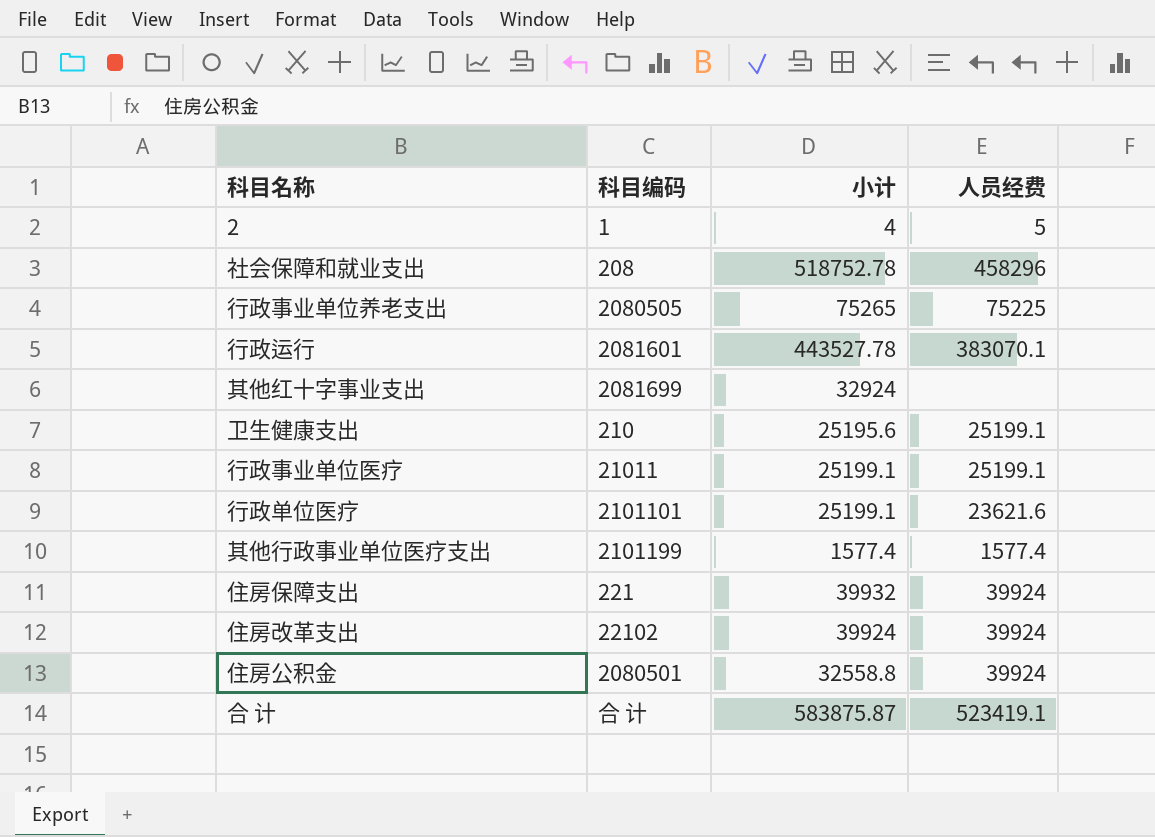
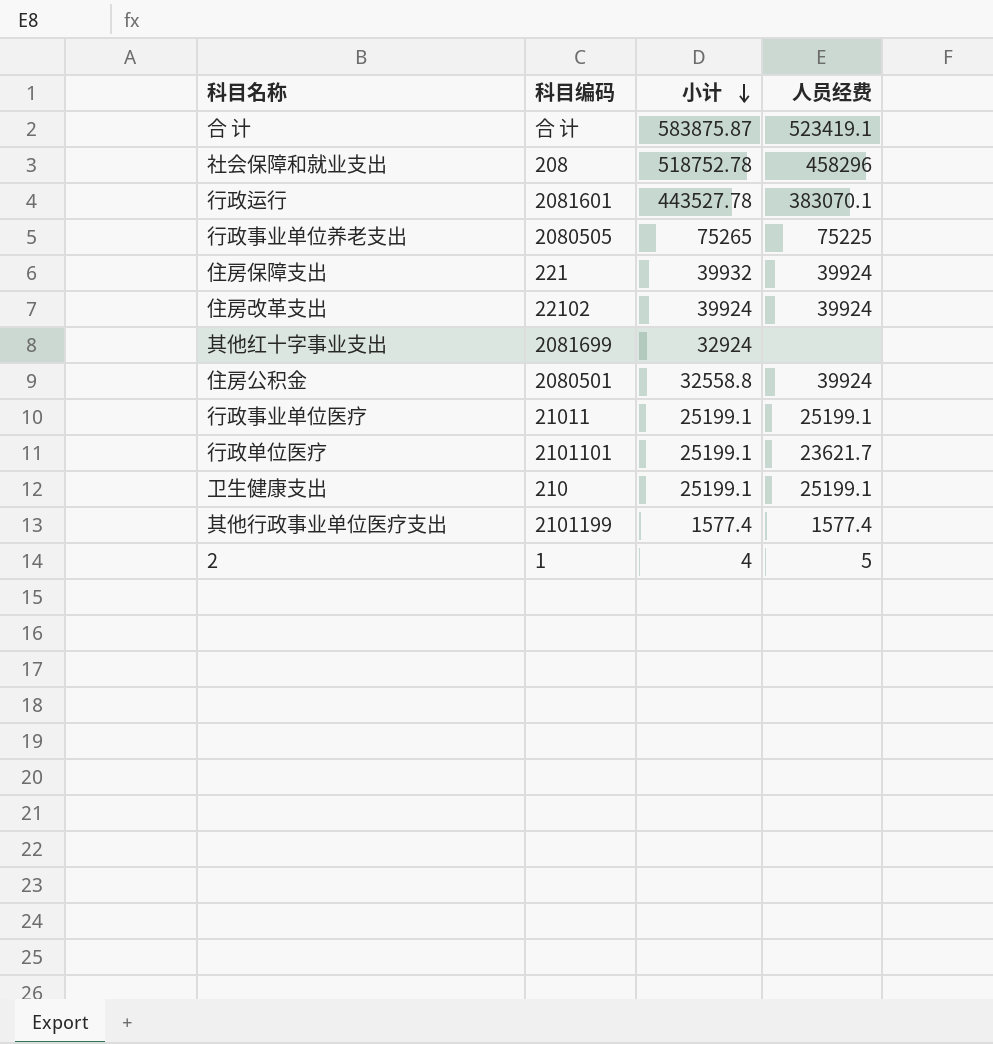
row order: none -> 小计 descending
行政单位医疗 | 人员经费: 23621.6 -> 23621.7
卫生健康支出 | 小计: 25195.6 -> 25199.1

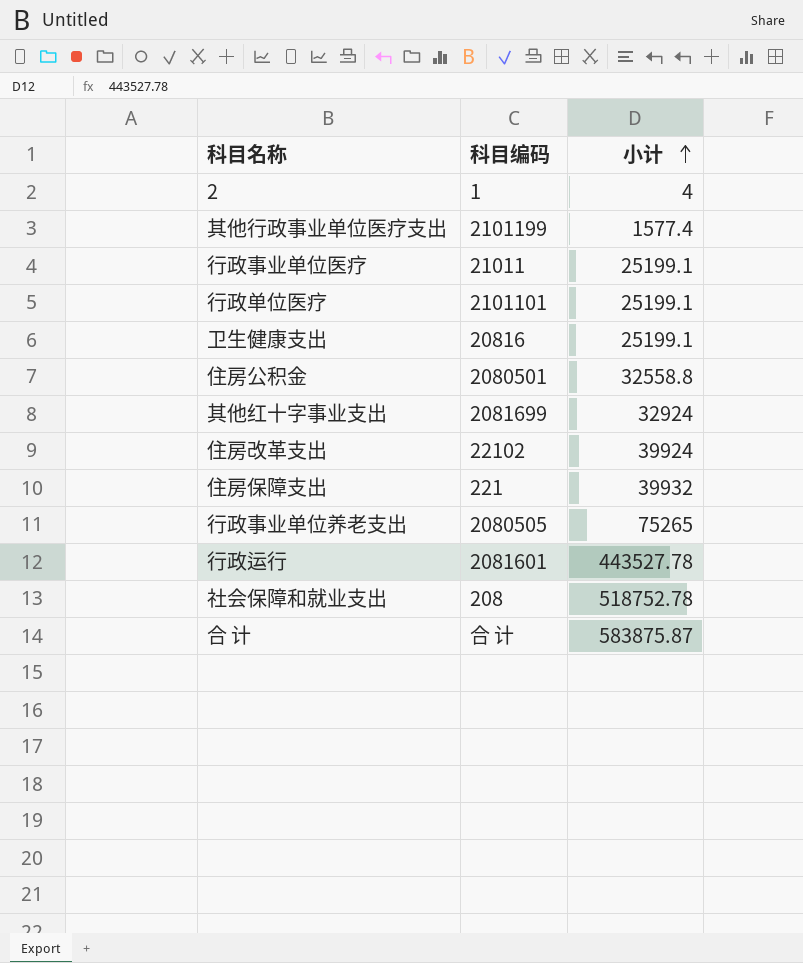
row order: 小计 descending -> 小计 ascending
column 人员经费 | position: 4 -> none
卫生健康支出 | 科目编码: 210 -> 20816

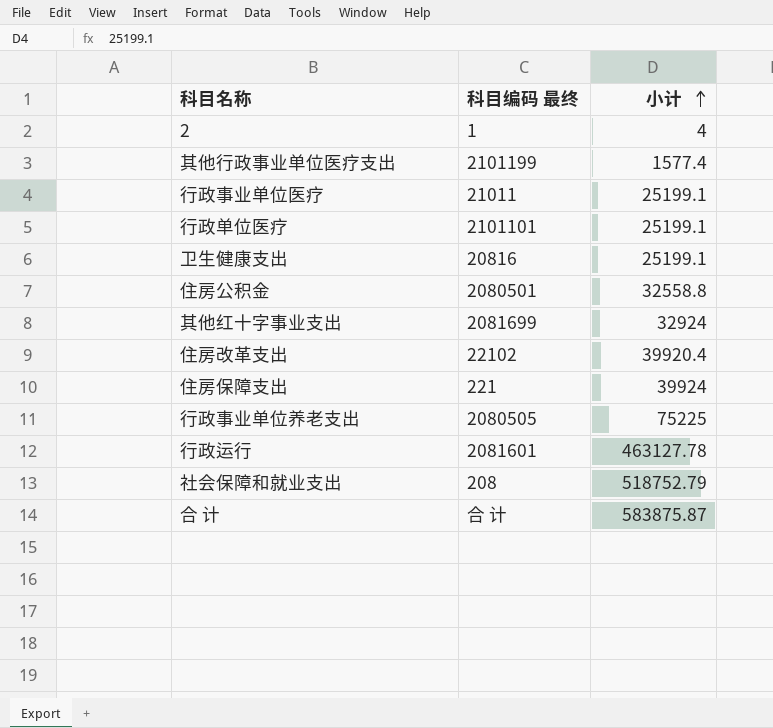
column name: 科目编码 -> 科目编码 最终
住房改革支出 | 小计: 39924 -> 39920.4
住房保障支出 | 小计: 39932 -> 39924
行政事业单位养老支出 | 小计: 75265 -> 75225
行政运行 | 小计: 443527.78 -> 463127.78
社会保障和就业支出 | 小计: 518752.78 -> 518752.79

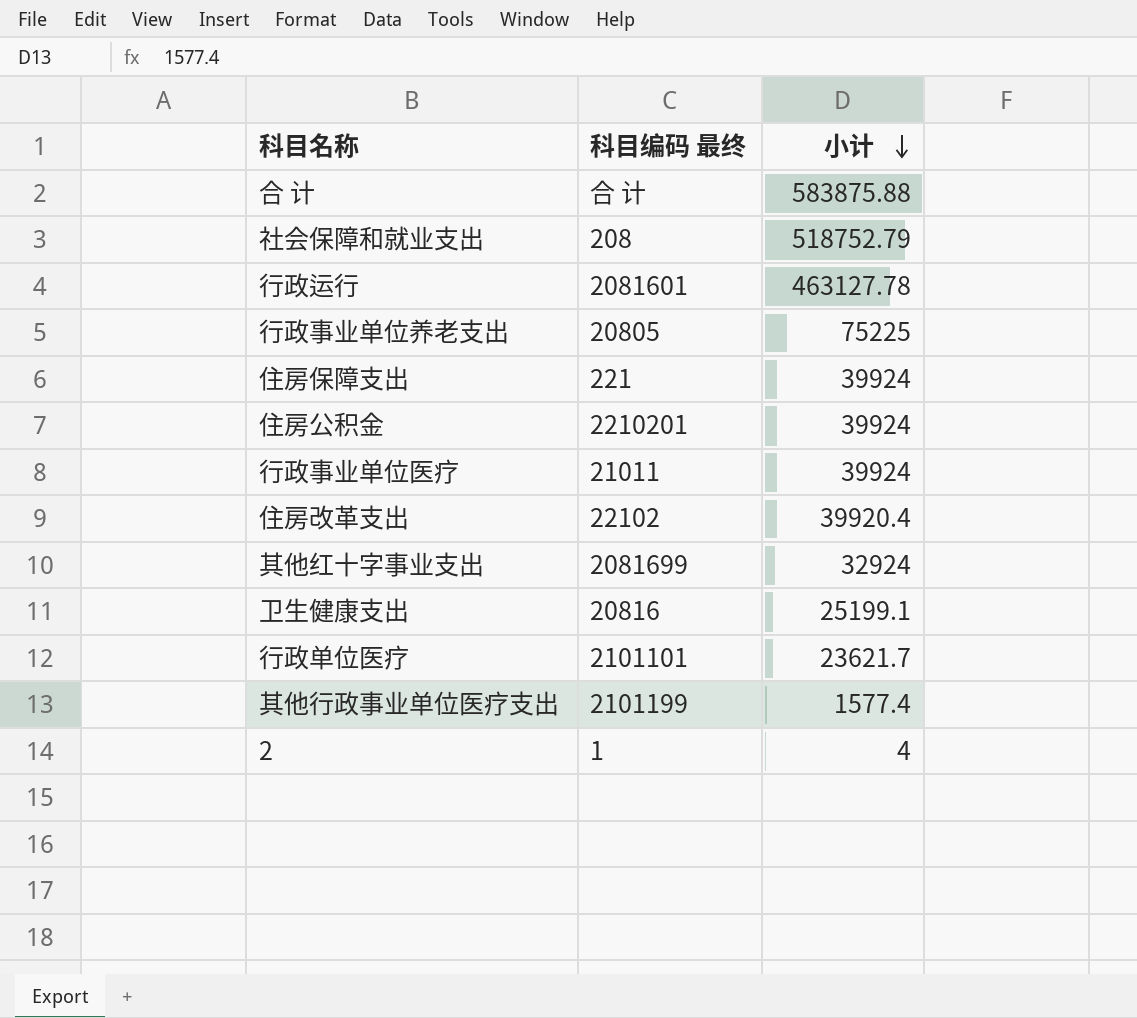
row order: 小计 ascending -> 小计 descending
合 计 | 小计: 583875.87 -> 583875.88
行政事业单位养老支出 | 科目编码 最终: 2080505 -> 20805
住房公积金 | 科目编码 最终: 2080501 -> 2210201
住房公积金 | 小计: 32558.8 -> 39924
行政事业单位医疗 | 小计: 25199.1 -> 39924
行政单位医疗 | 小计: 25199.1 -> 23621.7

